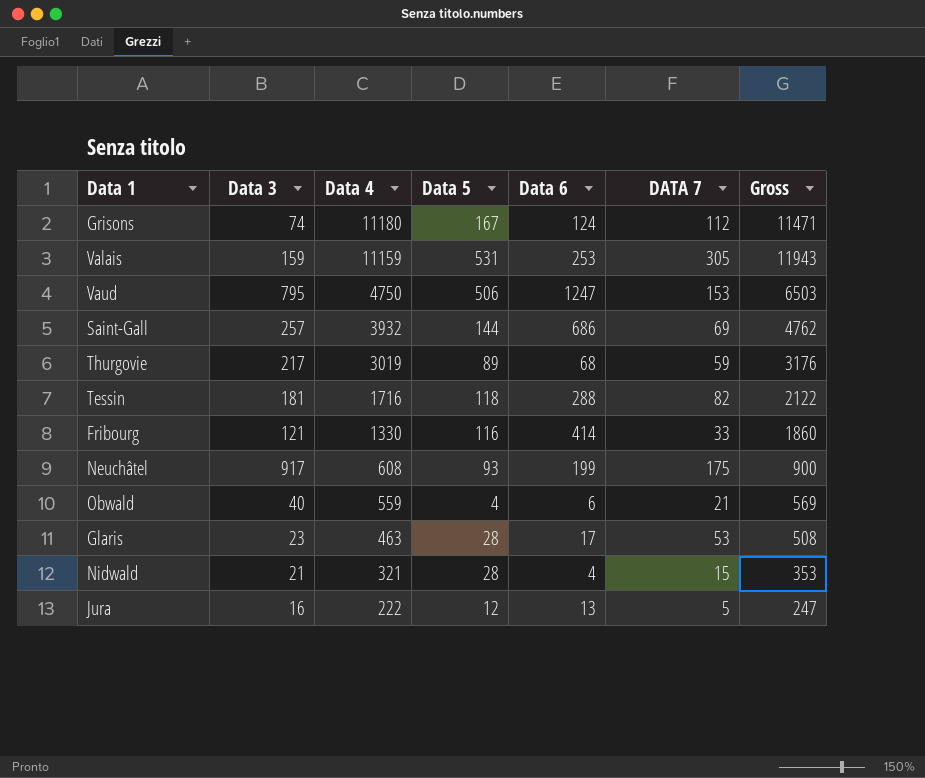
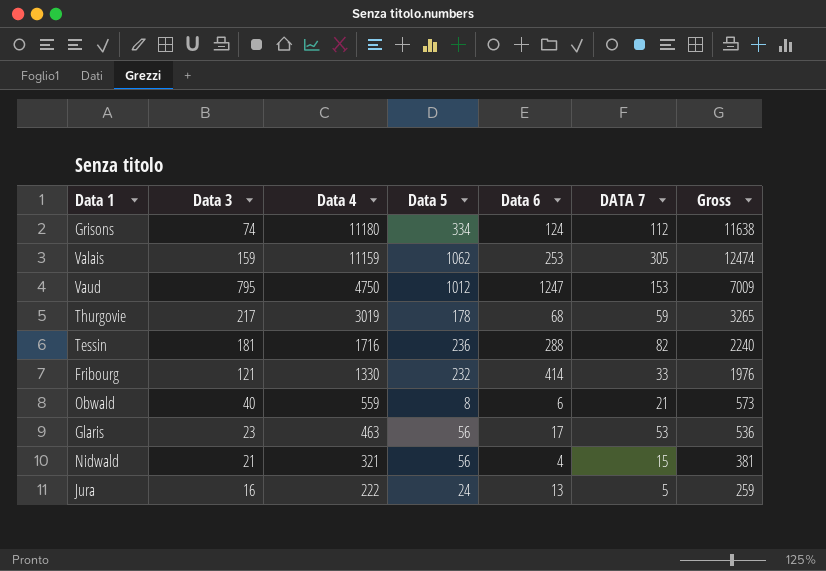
row Saint-Gall: 257 | 3932 | 144 | 686 | 69 | 4762 -> none
row Neuchâtel: 917 | 608 | 93 | 199 | 175 | 900 -> none
Grisons | Data 5: 167 -> 334
Grisons | Gross: 11471 -> 11638
Valais | Data 5: 531 -> 1062
Valais | Gross: 11943 -> 12474
Vaud | Data 5: 506 -> 1012
Vaud | Gross: 6503 -> 7009
Thurgovie | Data 5: 89 -> 178
Thurgovie | Gross: 3176 -> 3265
Tessin | Data 5: 118 -> 236
Tessin | Gross: 2122 -> 2240
Fribourg | Data 5: 116 -> 232
Fribourg | Gross: 1860 -> 1976
Obwald | Data 5: 4 -> 8
Obwald | Gross: 569 -> 573
Glaris | Data 5: 28 -> 56
Glaris | Gross: 508 -> 536
Nidwald | Data 5: 28 -> 56
Nidwald | Gross: 353 -> 381
Jura | Data 5: 12 -> 24
Jura | Gross: 247 -> 259

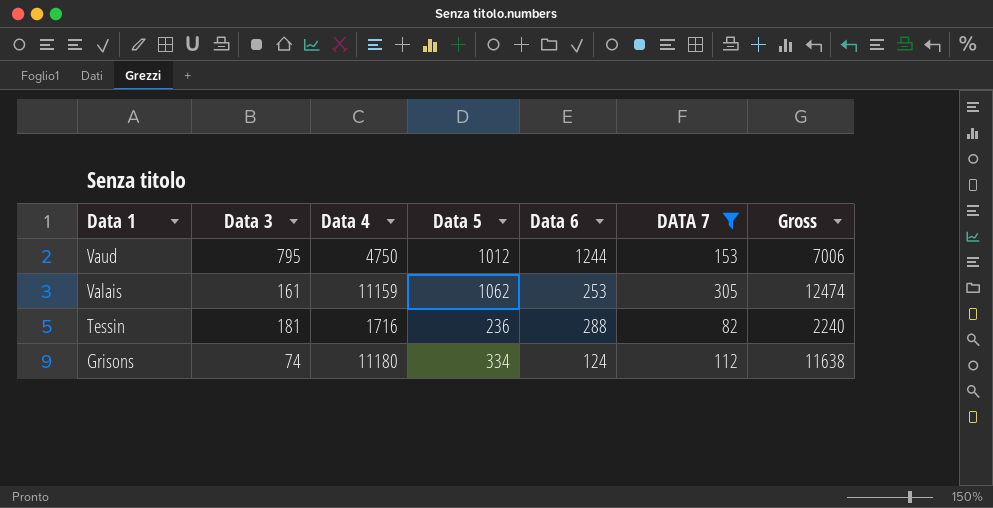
filter: none -> DATA 7 >= 82
row order: Data 4 descending -> Data 1 descending
Vaud | Data 6: 1247 -> 1244
Vaud | Gross: 7009 -> 7006
Valais | Data 3: 159 -> 161

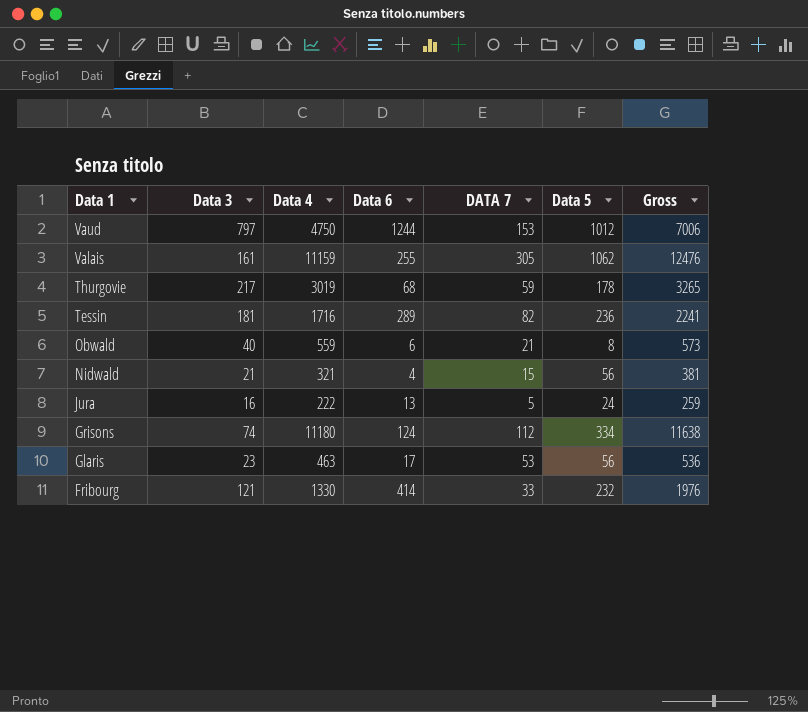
filter: DATA 7 >= 82 -> none
column Data 5 | position: 4 -> 6
Vaud | Data 3: 795 -> 797
Valais | Data 6: 253 -> 255
Valais | Gross: 12474 -> 12476
Tessin | Data 6: 288 -> 289
Tessin | Gross: 2240 -> 2241

